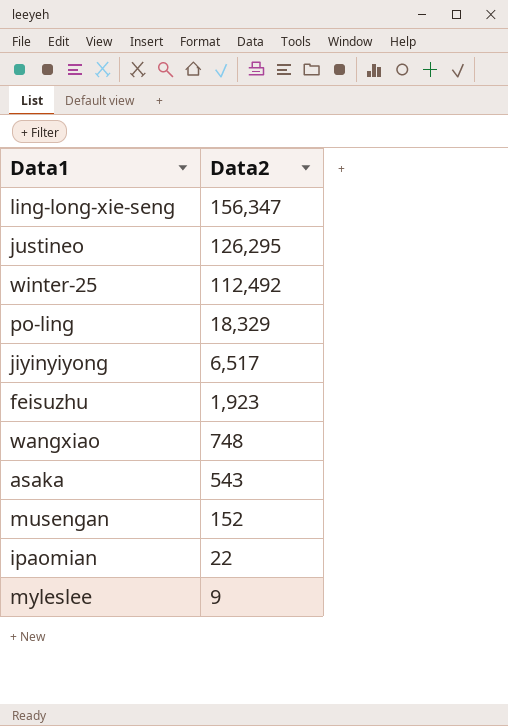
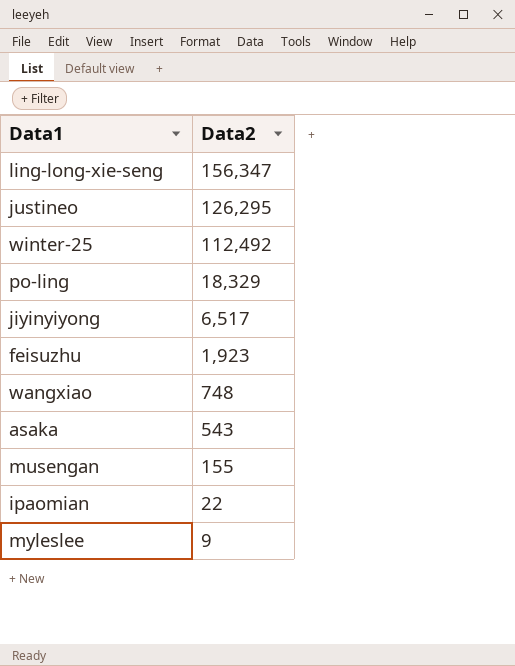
musengan | Data2: 152 -> 155

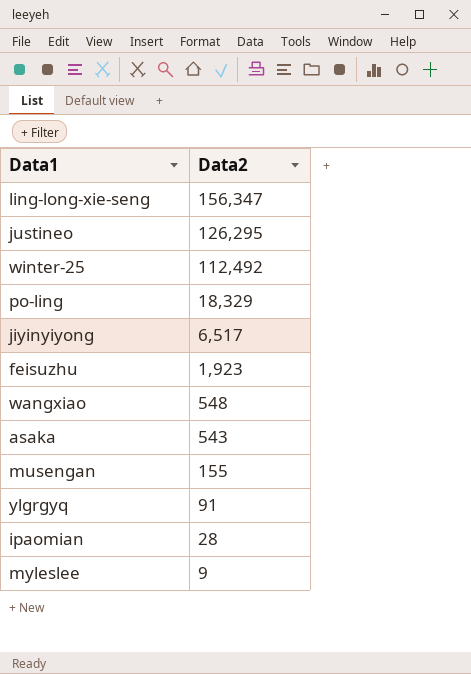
wangxiao | Data2: 748 -> 548
row ylgrgyq: none -> 91
ipaomian | Data2: 22 -> 28

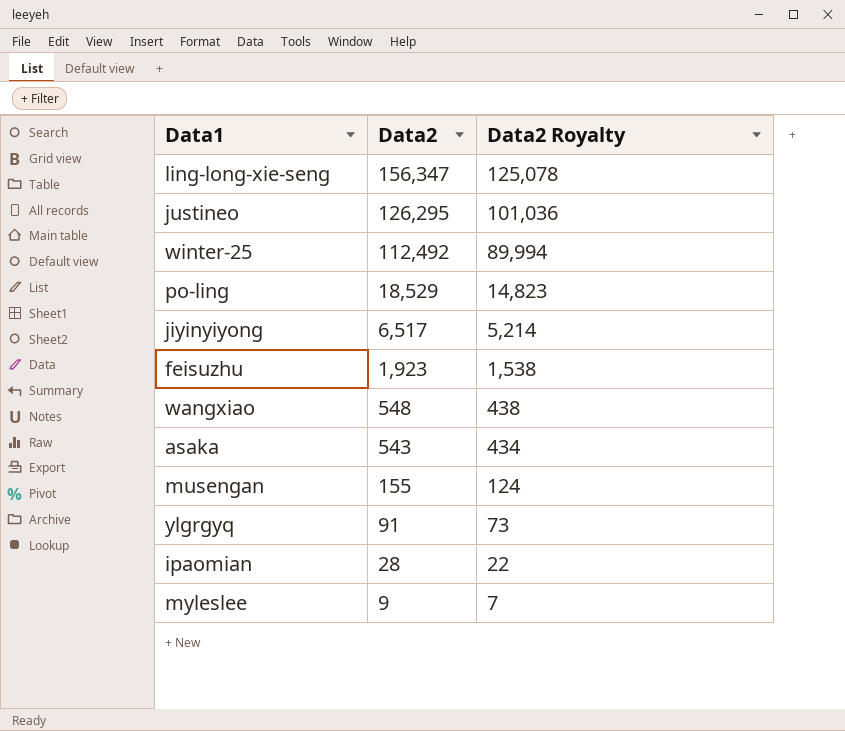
column Data2 Royalty | formula: none -> [Data2] * 0.8
po-ling | Data2: 18,329 -> 18,529

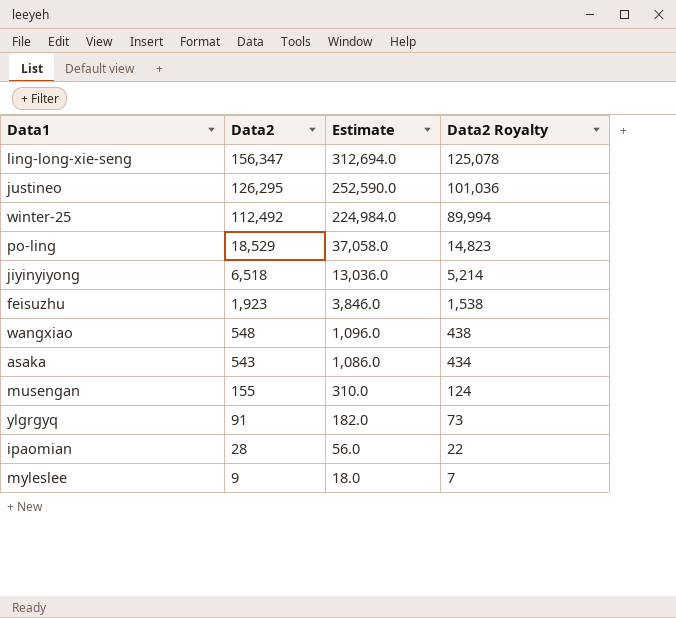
column Estimate | formula: none -> [Data2] * 2
jiyinyiyong | Data2: 6,517 -> 6,518

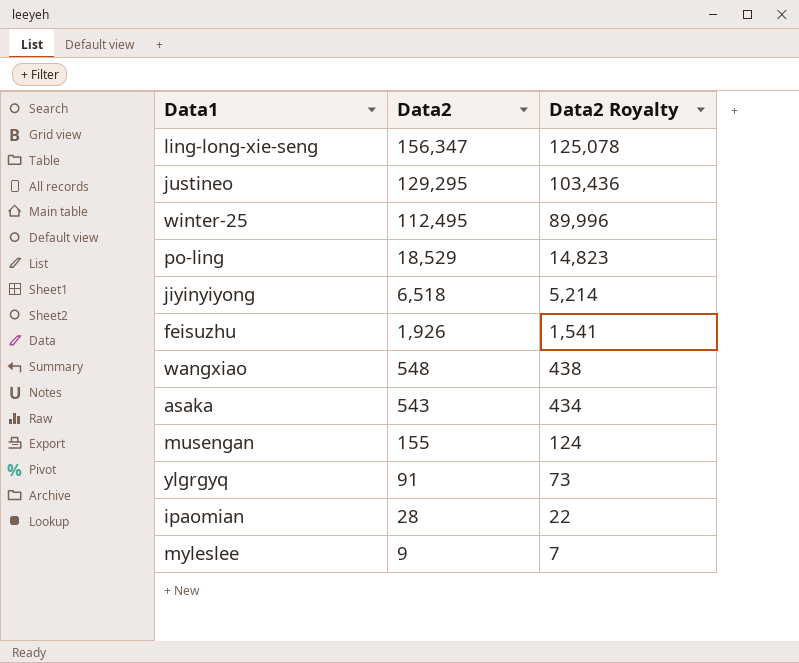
column Estimate | formula: [Data2] * 2 -> none
justineo | Data2: 126,295 -> 129,295
justineo | Data2 Royalty: 101,036 -> 103,436
winter-25 | Data2: 112,492 -> 112,495
winter-25 | Data2 Royalty: 89,994 -> 89,996
feisuzhu | Data2: 1,923 -> 1,926
feisuzhu | Data2 Royalty: 1,538 -> 1,541

